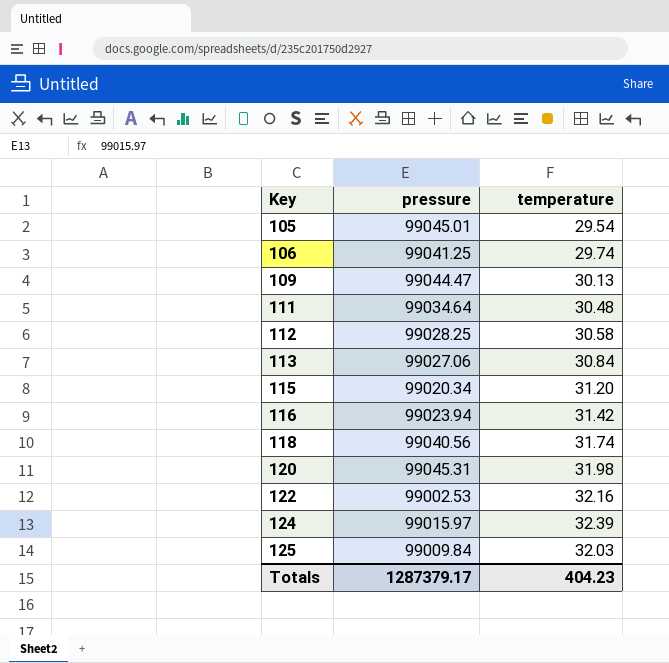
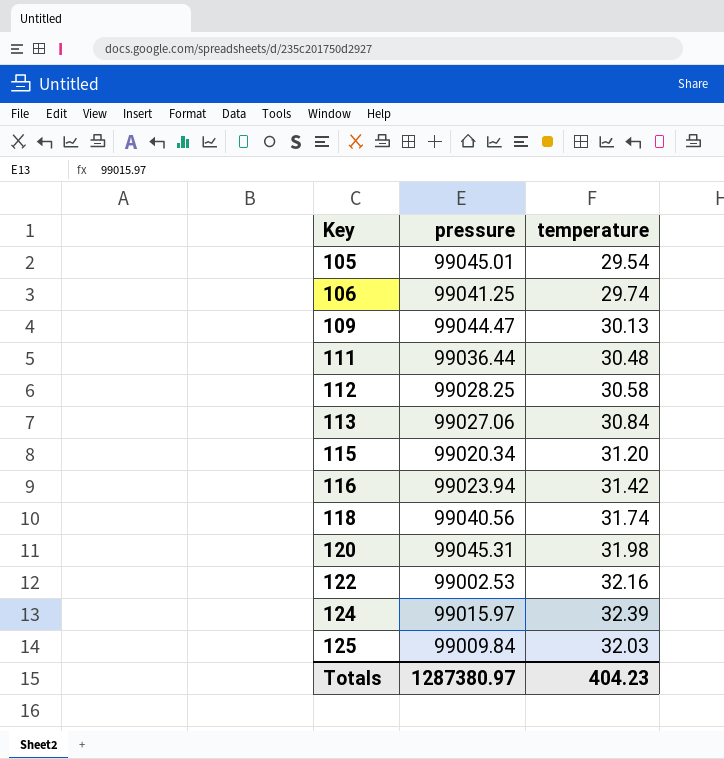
111 | pressure: 99034.64 -> 99036.44
Totals | pressure: 1287379.17 -> 1287380.97

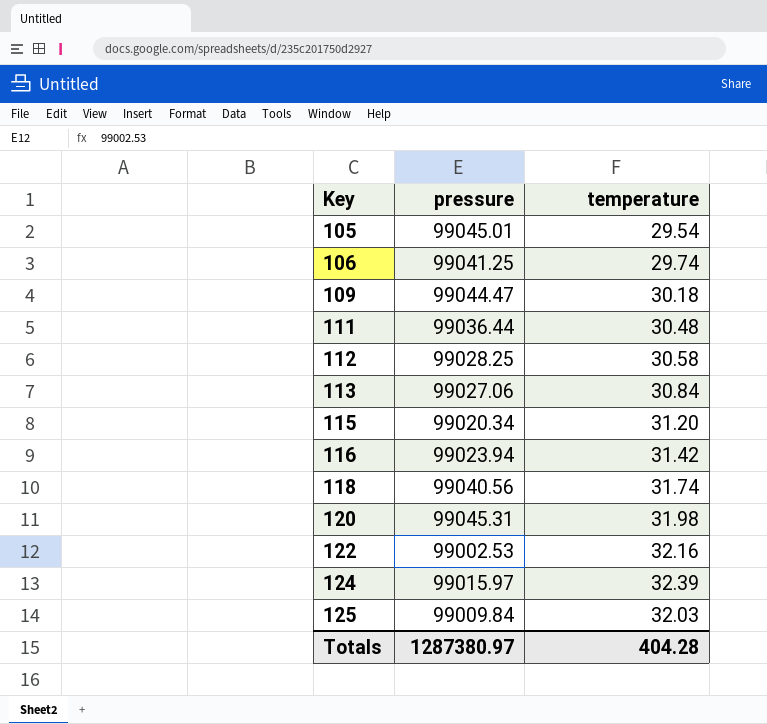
109 | temperature: 30.13 -> 30.18
Totals | temperature: 404.23 -> 404.28

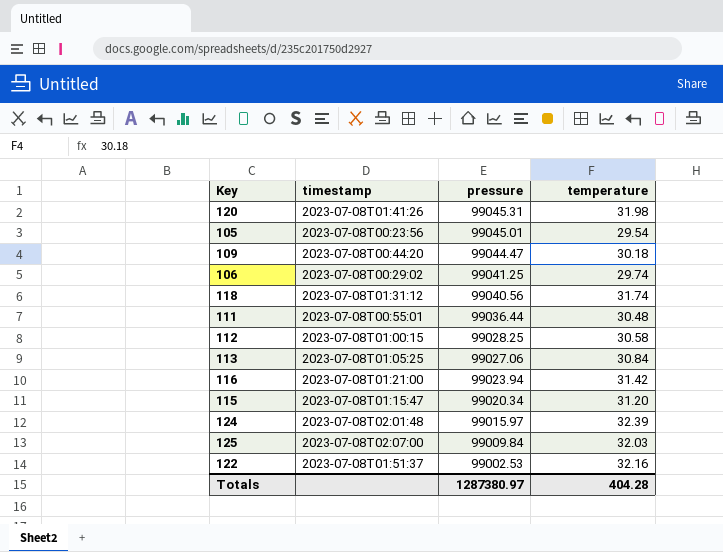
row order: Key ascending -> pressure descending
column timestamp | position: none -> 2

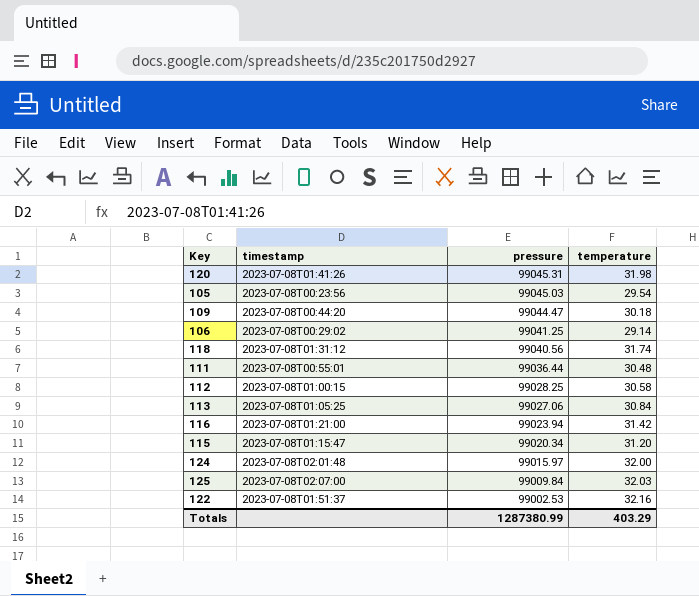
105 | pressure: 99045.01 -> 99045.03
106 | temperature: 29.74 -> 29.14
124 | temperature: 32.39 -> 32.00
Totals | pressure: 1287380.97 -> 1287380.99
Totals | temperature: 404.28 -> 403.29

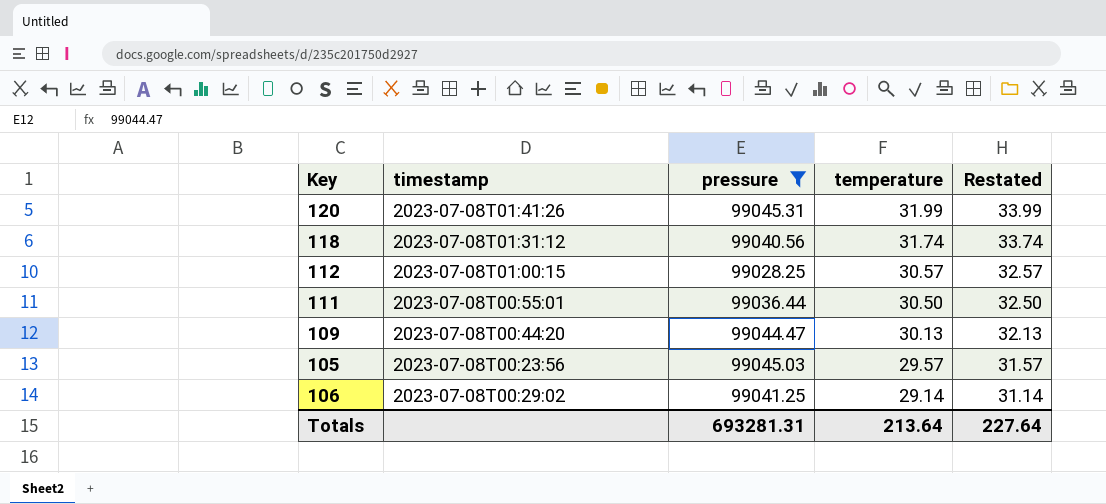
filter: none -> pressure >= 99028.25
row order: pressure descending -> temperature descending
column Restated | formula: none -> [temperature] + 2
120 | temperature: 31.98 -> 31.99
112 | temperature: 30.58 -> 30.57
111 | temperature: 30.48 -> 30.50
109 | temperature: 30.18 -> 30.13
105 | temperature: 29.54 -> 29.57
Totals | pressure: 1287380.99 -> 693281.31
Totals | temperature: 403.29 -> 213.64

